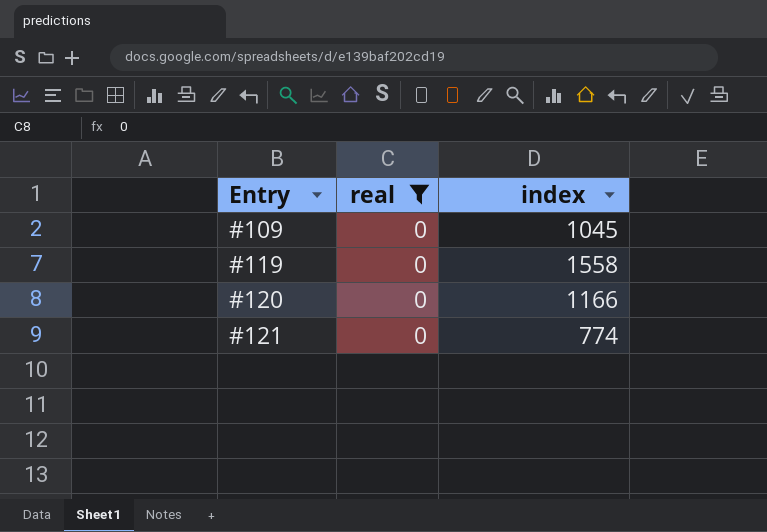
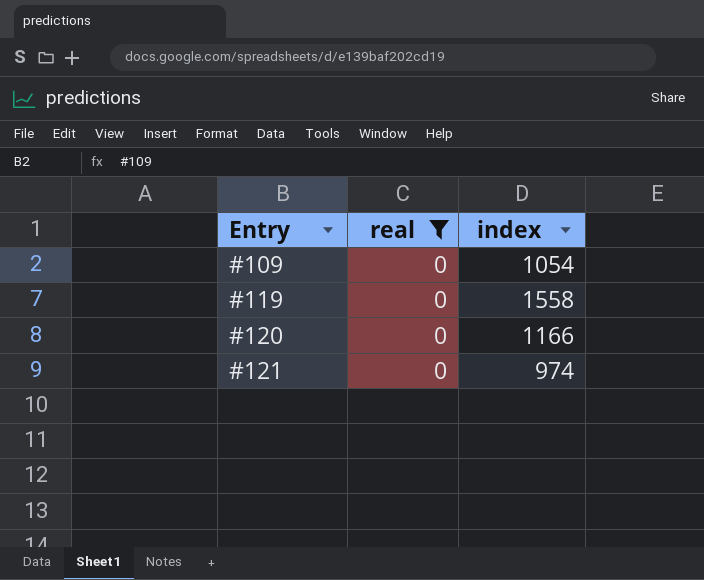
#109 | index: 1045 -> 1054
#121 | index: 774 -> 974

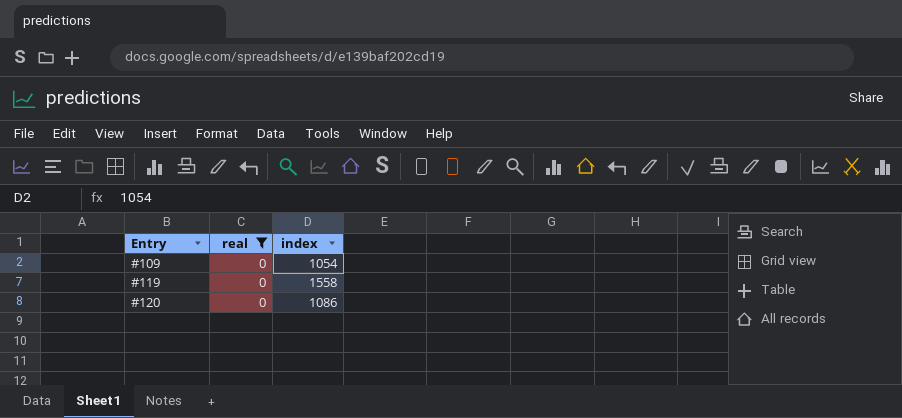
row #121: 0 | 974 -> none
#120 | index: 1166 -> 1086

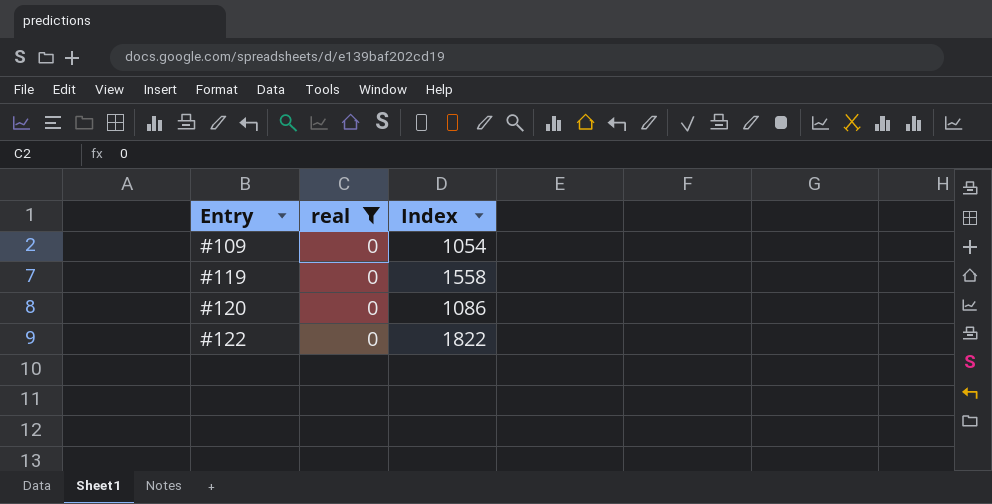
column name: index -> Index
row #122: none -> 0 | 1822

